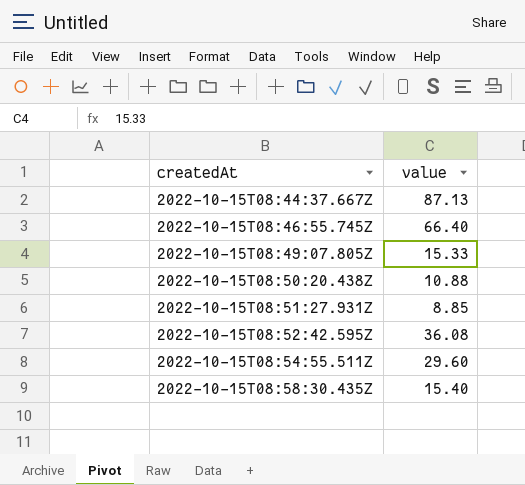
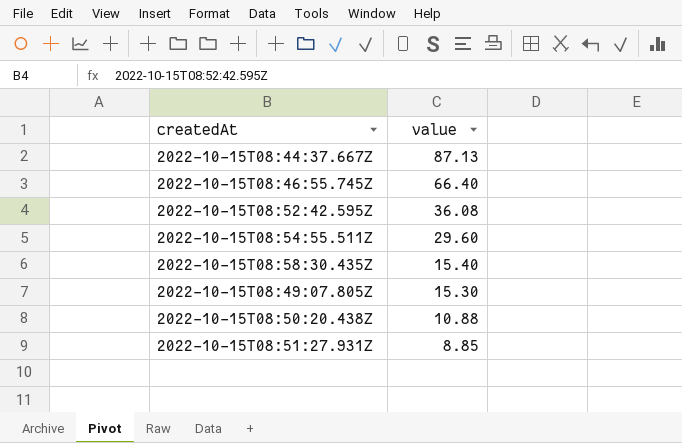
row order: createdAt ascending -> value descending
2022-10-15T08:49:07.805Z | value: 15.33 -> 15.30

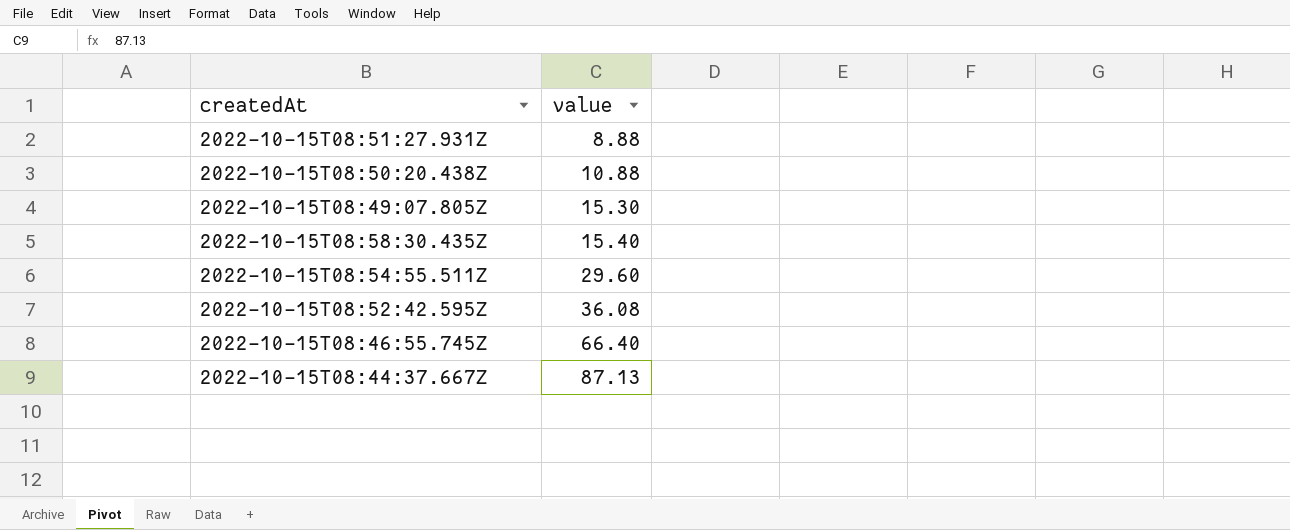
row order: value descending -> value ascending
2022-10-15T08:51:27.931Z | value: 8.85 -> 8.88

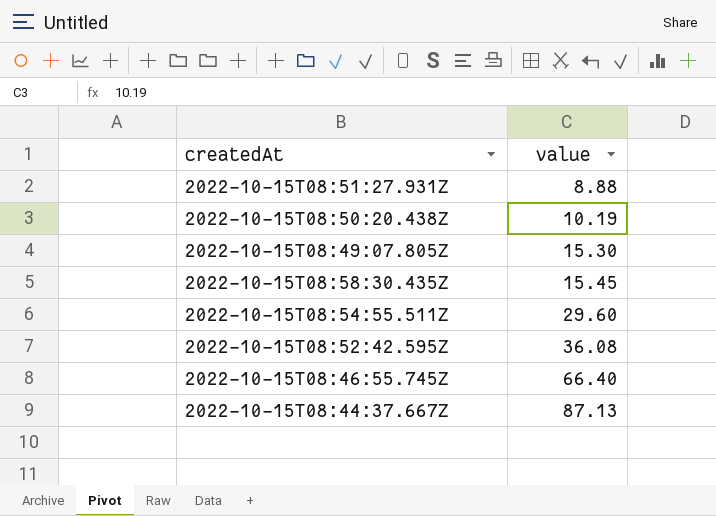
2022-10-15T08:50:20.438Z | value: 10.88 -> 10.19
2022-10-15T08:58:30.435Z | value: 15.40 -> 15.45

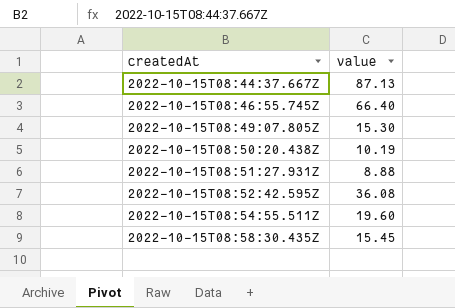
row order: value ascending -> createdAt ascending
2022-10-15T08:54:55.511Z | value: 29.60 -> 19.60

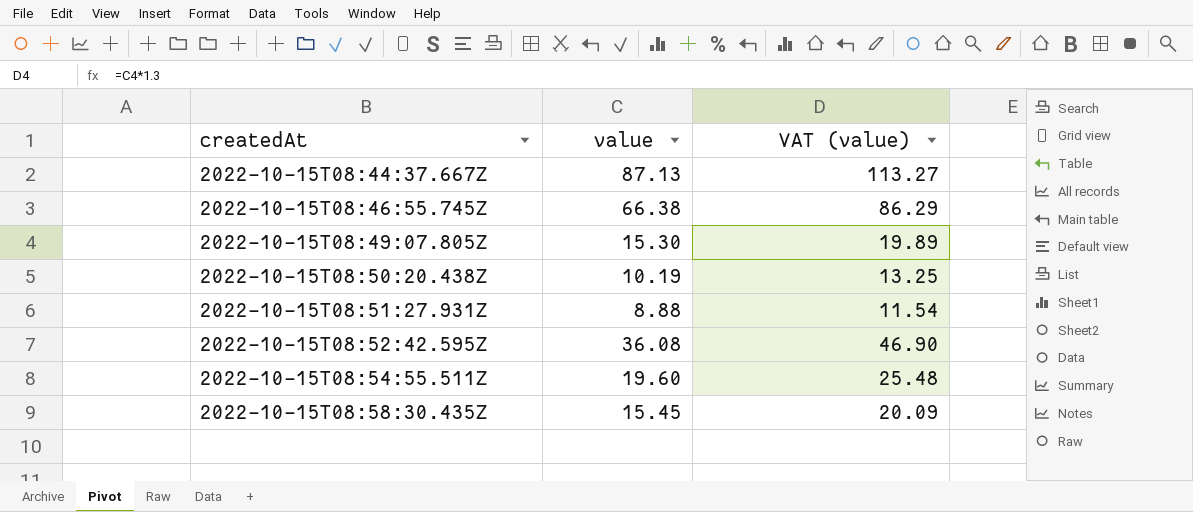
column VAT (value) | formula: none -> [value] * 1.3
2022-10-15T08:46:55.745Z | value: 66.40 -> 66.38

